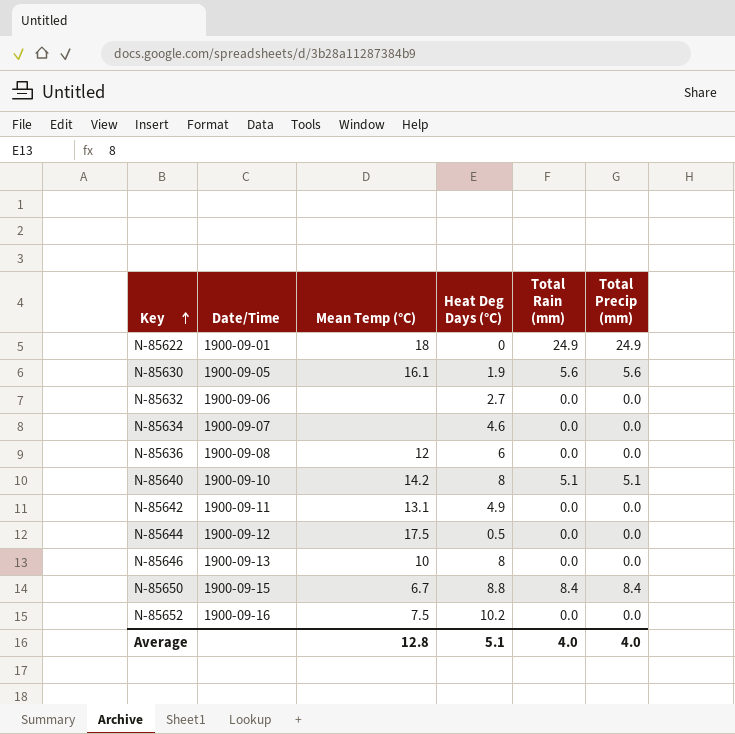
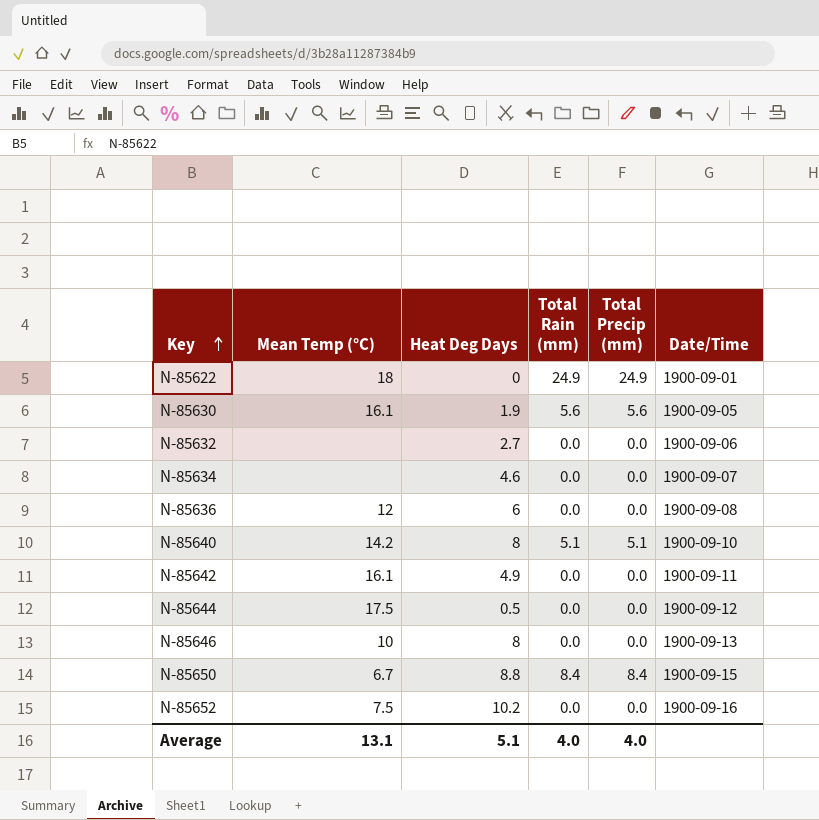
column name: Heat Deg Days (°C) -> Heat Deg Days
column Date/Time | position: 2 -> 6
N-85642 | Mean Temp (°C): 13.1 -> 16.1
Average | Mean Temp (°C): 12.8 -> 13.1

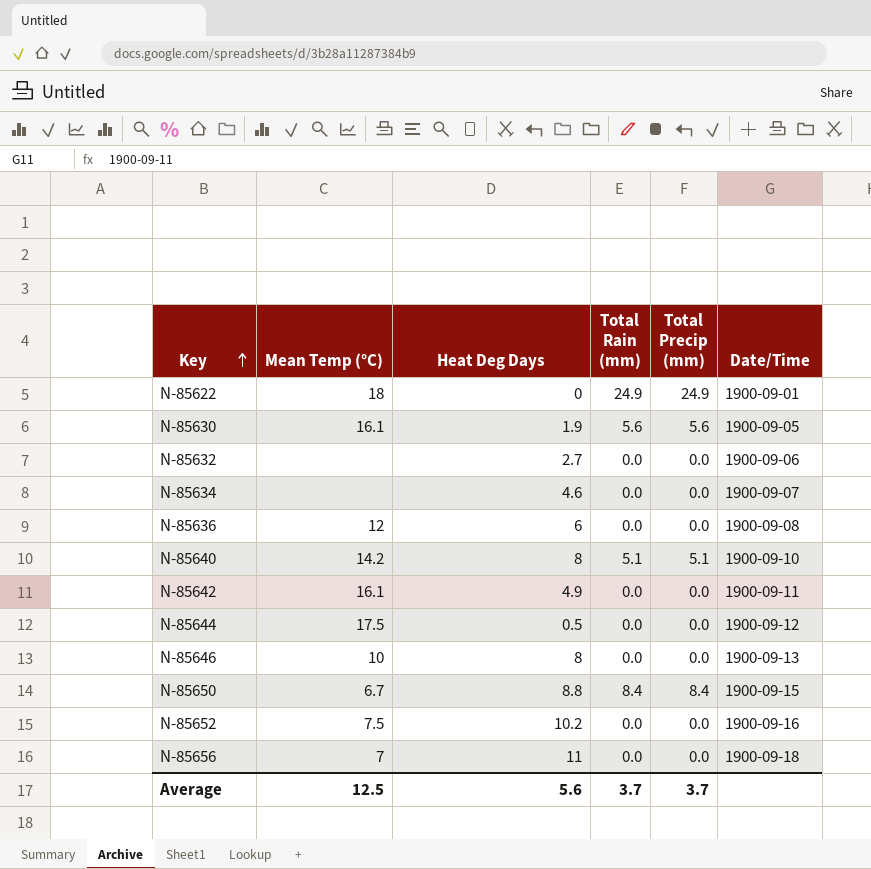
row N-85656: none -> 7 | 11 | 0.0 | 0.0 | 1900-09-18
Average | Mean Temp (°C): 13.1 -> 12.5
Average | Heat Deg Days: 5.1 -> 5.6
Average | Total Rain (mm): 4.0 -> 3.7
Average | Total Precip (mm): 4.0 -> 3.7

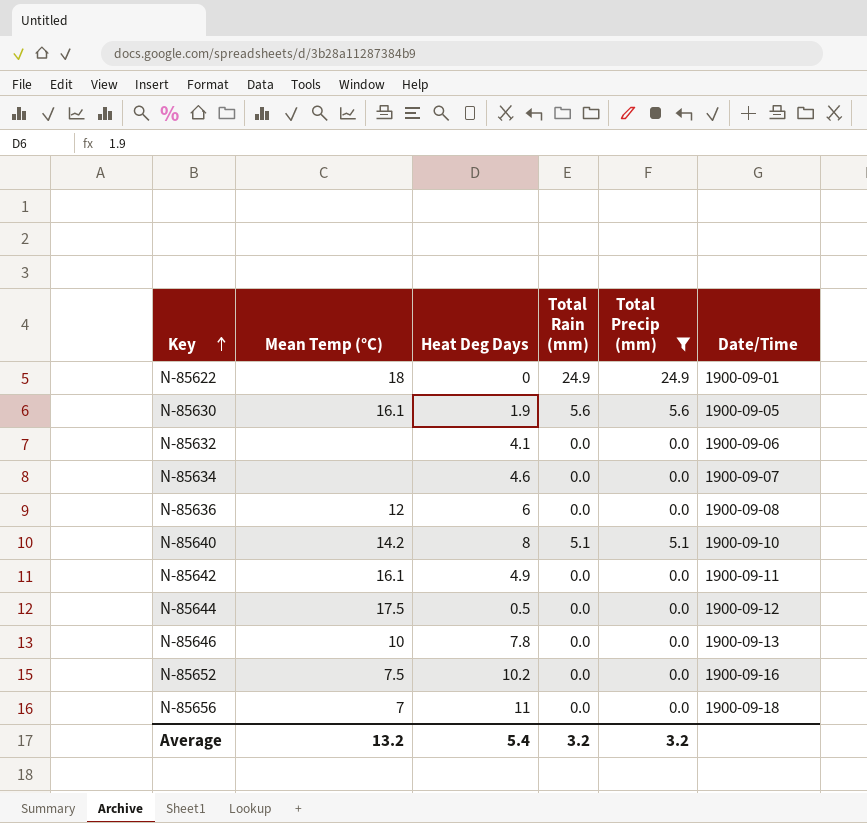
filter: none -> Total Precip (mm) != 8.4
N-85632 | Heat Deg Days: 2.7 -> 4.1
N-85646 | Heat Deg Days: 8 -> 7.8
Average | Mean Temp (°C): 12.5 -> 13.2
Average | Heat Deg Days: 5.6 -> 5.4
Average | Total Rain (mm): 3.7 -> 3.2
Average | Total Precip (mm): 3.7 -> 3.2

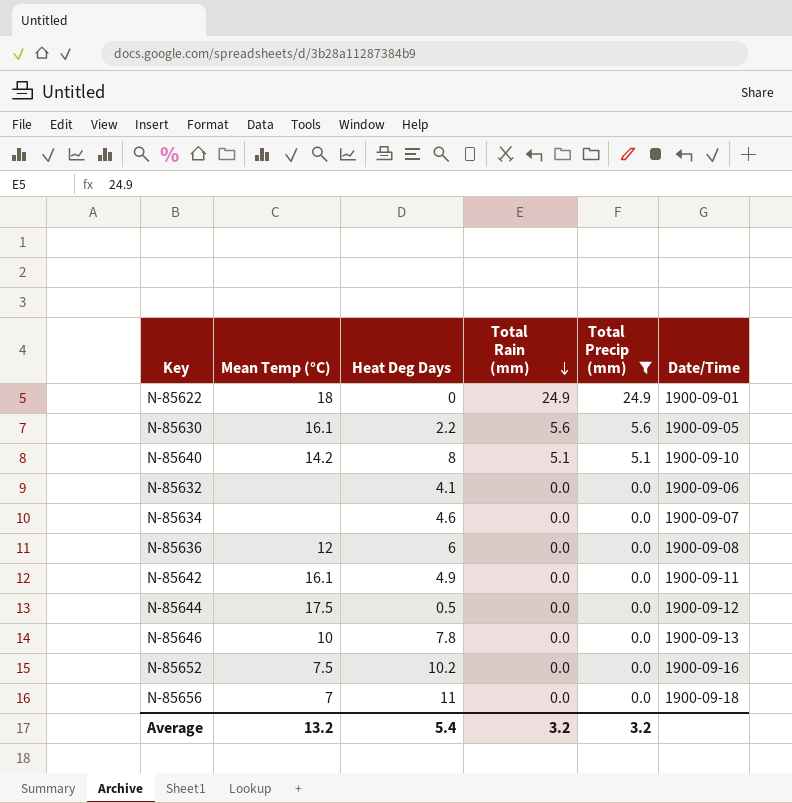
row order: Key ascending -> Total Rain (mm) descending
N-85630 | Heat Deg Days: 1.9 -> 2.2

